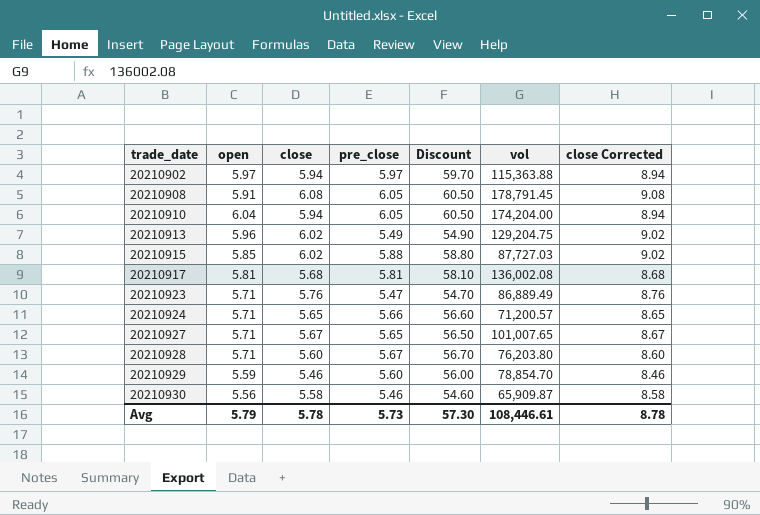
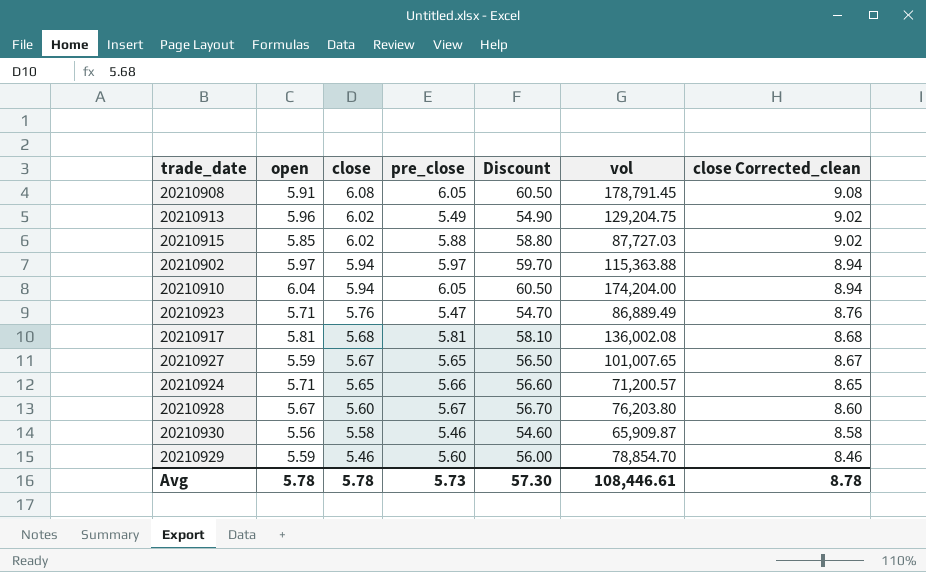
row order: trade_date ascending -> close descending
column name: close Corrected -> close Corrected_clean
20210927 | open: 5.71 -> 5.59
20210928 | open: 5.71 -> 5.67
Avg | open: 5.79 -> 5.78

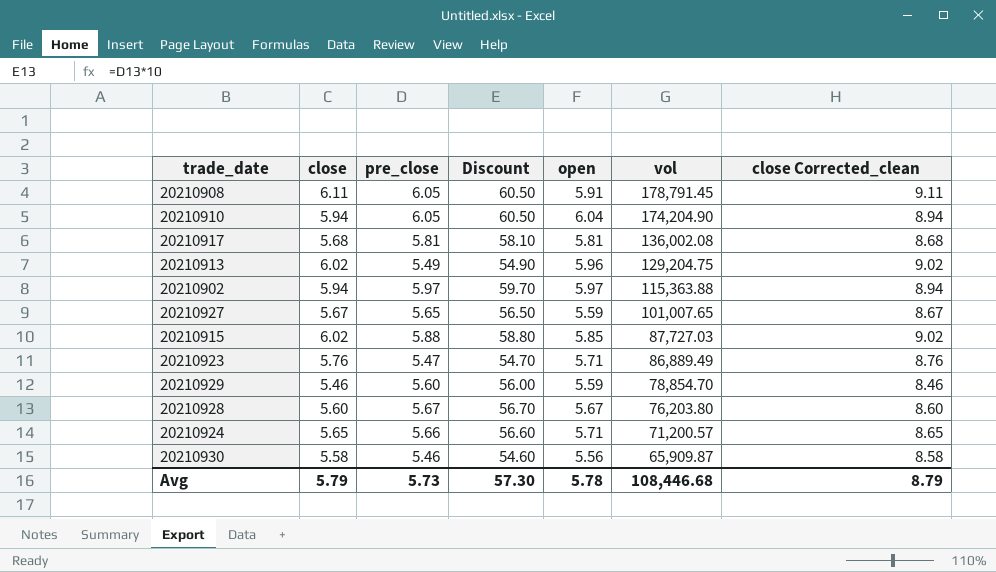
row order: close descending -> vol descending
column open | position: 2 -> 5
20210908 | close: 6.08 -> 6.11
20210908 | close Corrected_clean: 9.08 -> 9.11
20210910 | vol: 174,204.00 -> 174,204.90
Avg | close: 5.78 -> 5.79
Avg | vol: 108,446.61 -> 108,446.68
Avg | close Corrected_clean: 8.78 -> 8.79

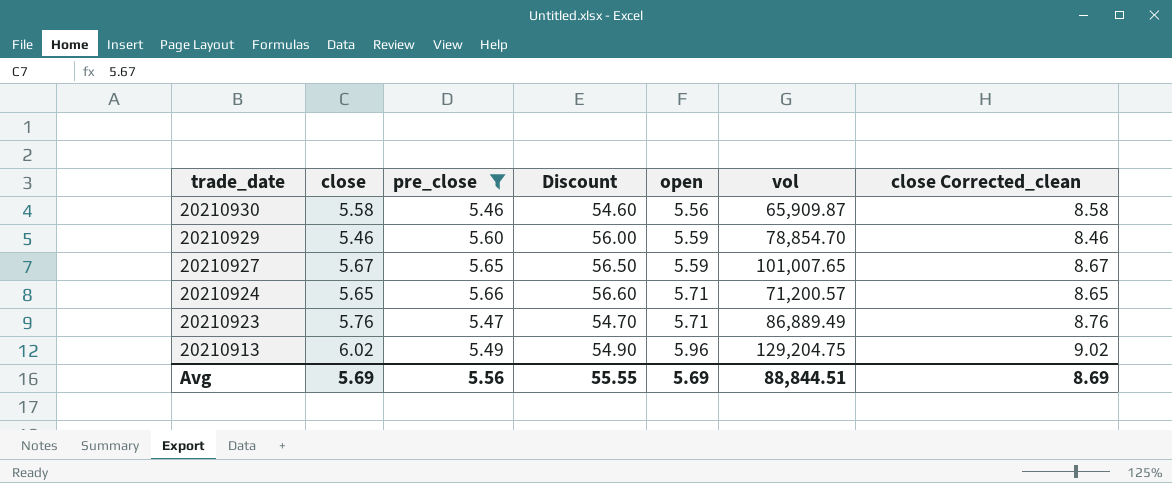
filter: none -> pre_close <= 5.66
row order: vol descending -> trade_date descending
Avg | close: 5.79 -> 5.69
Avg | pre_close: 5.73 -> 5.56
Avg | Discount: 57.30 -> 55.55
Avg | open: 5.78 -> 5.69
Avg | vol: 108,446.68 -> 88,844.51
Avg | close Corrected_clean: 8.79 -> 8.69

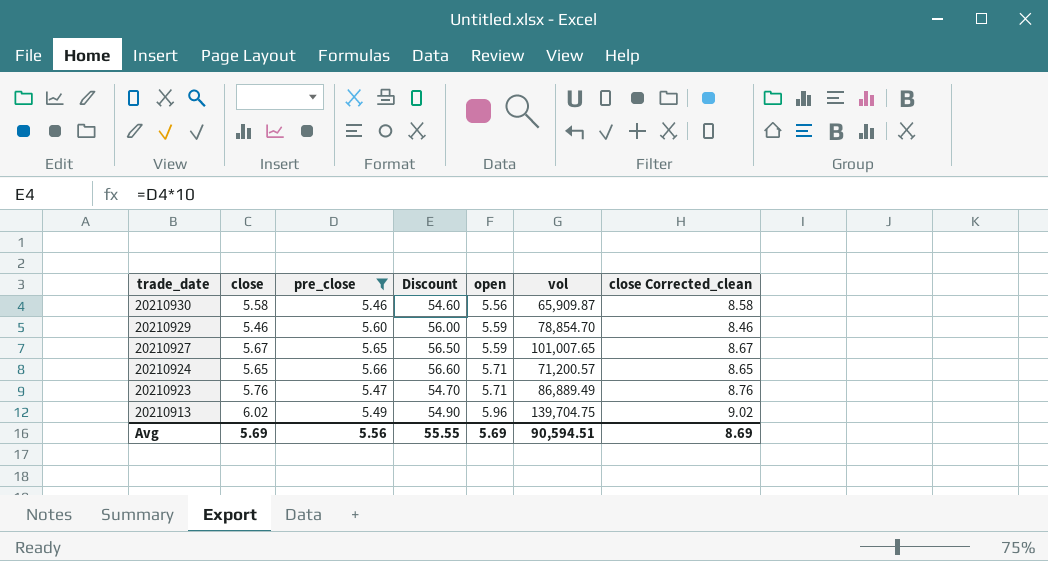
20210913 | vol: 129,204.75 -> 139,704.75
Avg | vol: 88,844.51 -> 90,594.51

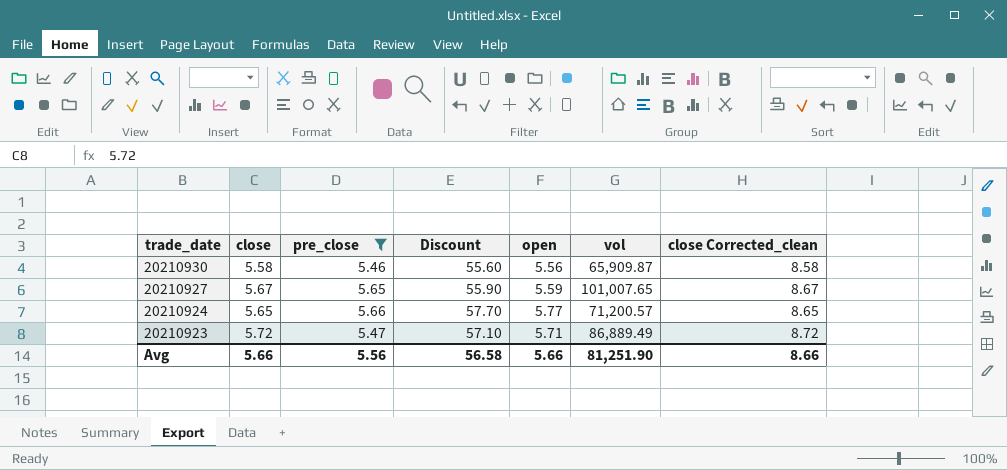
column Discount | formula: [pre_close] * 10 -> [open] * 10
row 20210929: 5.46 | 5.60 | 56.00 | 5.59 | 78,854.70 | 8.46 -> none
row 20210913: 6.02 | 5.49 | 54.90 | 5.96 | 139,704.75 | 9.02 -> none
20210924 | open: 5.71 -> 5.77
20210923 | close: 5.76 -> 5.72
20210923 | close Corrected_clean: 8.76 -> 8.72
Avg | close: 5.69 -> 5.66
Avg | Discount: 55.55 -> 56.58
Avg | open: 5.69 -> 5.66
Avg | vol: 90,594.51 -> 81,251.90
Avg | close Corrected_clean: 8.69 -> 8.66

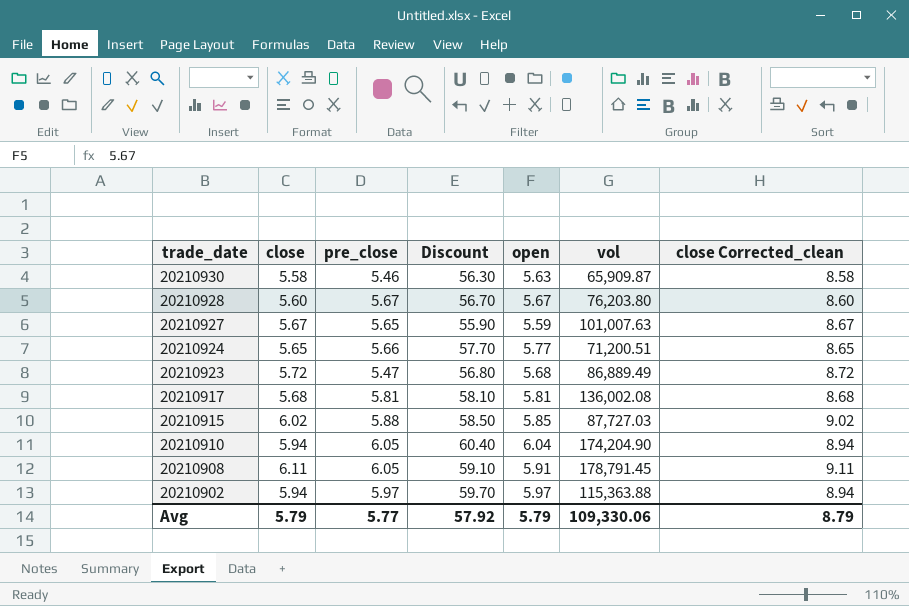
filter: pre_close <= 5.66 -> none
20210930 | Discount: 55.60 -> 56.30
20210930 | open: 5.56 -> 5.63
20210927 | vol: 101,007.65 -> 101,007.63
20210924 | vol: 71,200.57 -> 71,200.51
20210923 | Discount: 57.10 -> 56.80
20210923 | open: 5.71 -> 5.68
Avg | close: 5.66 -> 5.79
Avg | pre_close: 5.56 -> 5.77
Avg | Discount: 56.58 -> 57.92
Avg | open: 5.66 -> 5.79
Avg | vol: 81,251.90 -> 109,330.06
Avg | close Corrected_clean: 8.66 -> 8.79

